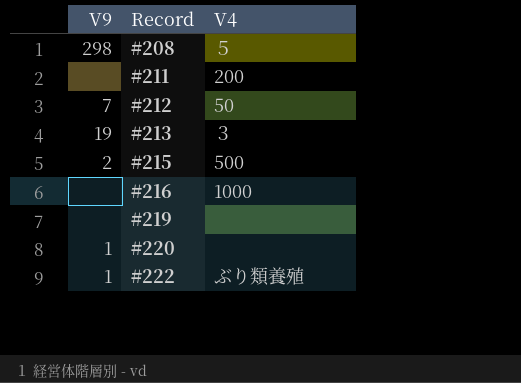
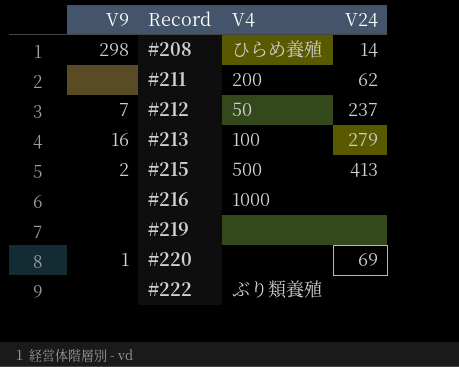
column V24 | position: none -> 4
#208 | V4: ５ -> ひらめ養殖
#213 | V9: 19 -> 16
#213 | V4: ３ -> 100
#222 | V9: 1 -> none

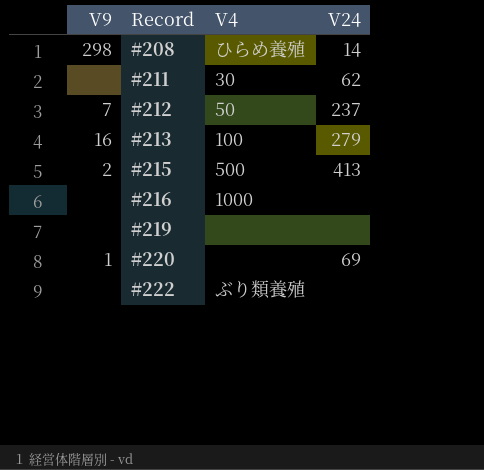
#211 | V4: 200 -> 30

